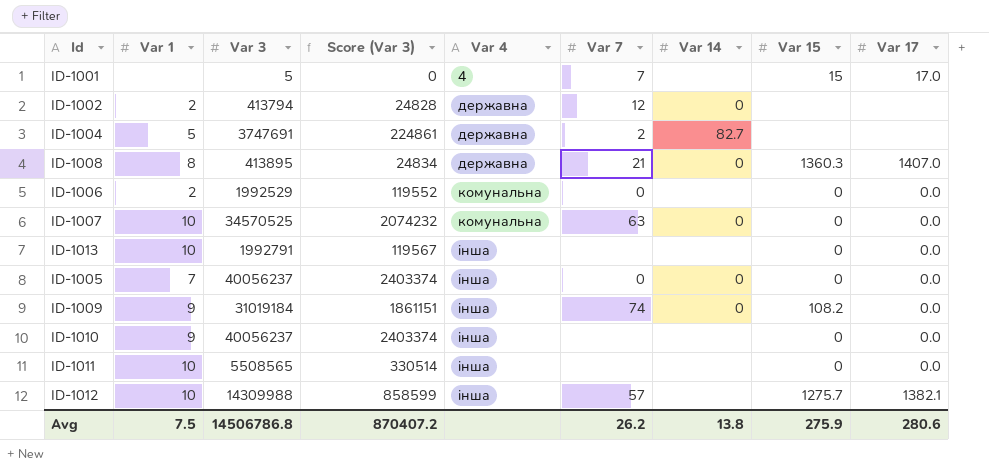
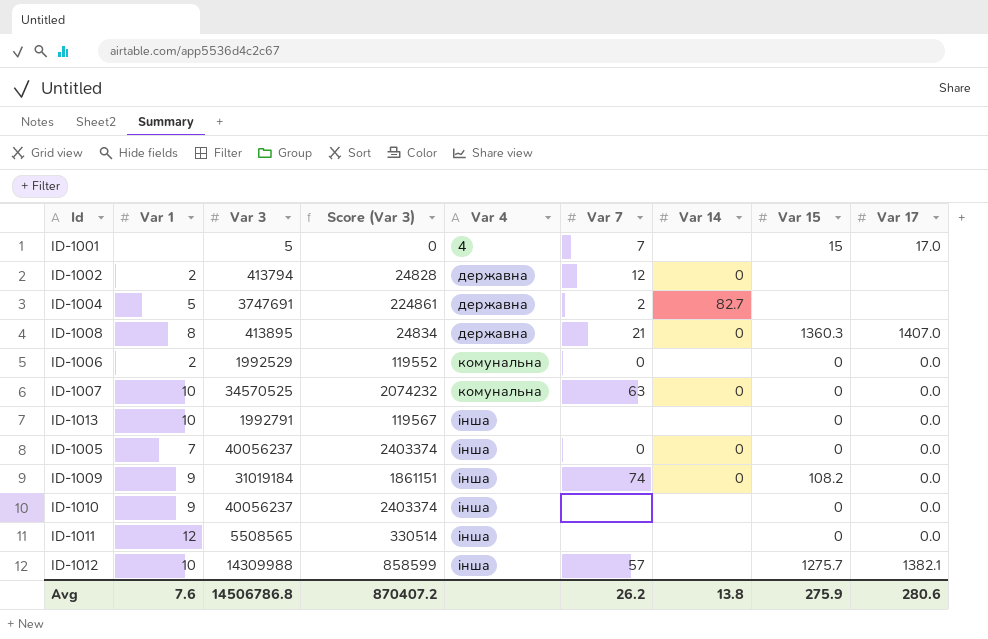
ID-1011 | Var 1: 10 -> 12
Avg | Var 1: 7.5 -> 7.6

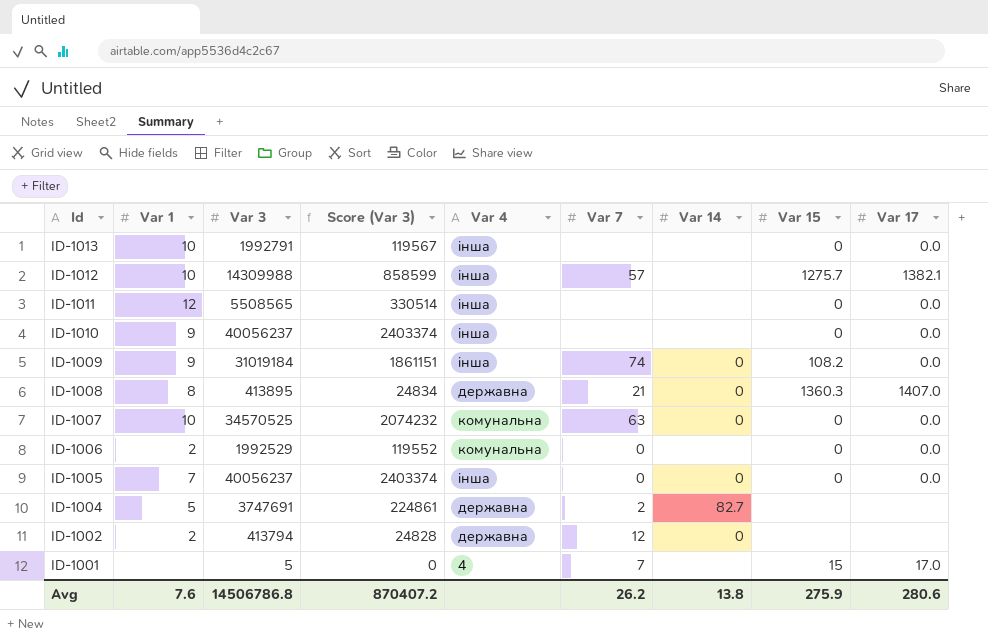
row order: Var 4 ascending -> Id descending

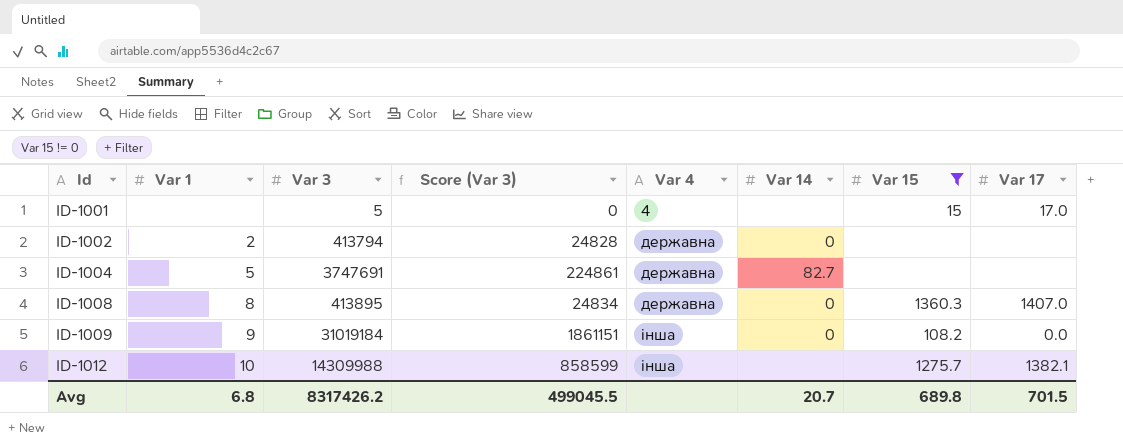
filter: none -> Var 15 != 0
row order: Id descending -> Id ascending
column Var 7 | position: 6 -> none
Avg | Var 1: 7.6 -> 6.8
Avg | Var 3: 14506786.8 -> 8317426.2
Avg | Score (Var 3): 870407.2 -> 499045.5
Avg | Var 14: 13.8 -> 20.7
Avg | Var 15: 275.9 -> 689.8
Avg | Var 17: 280.6 -> 701.5

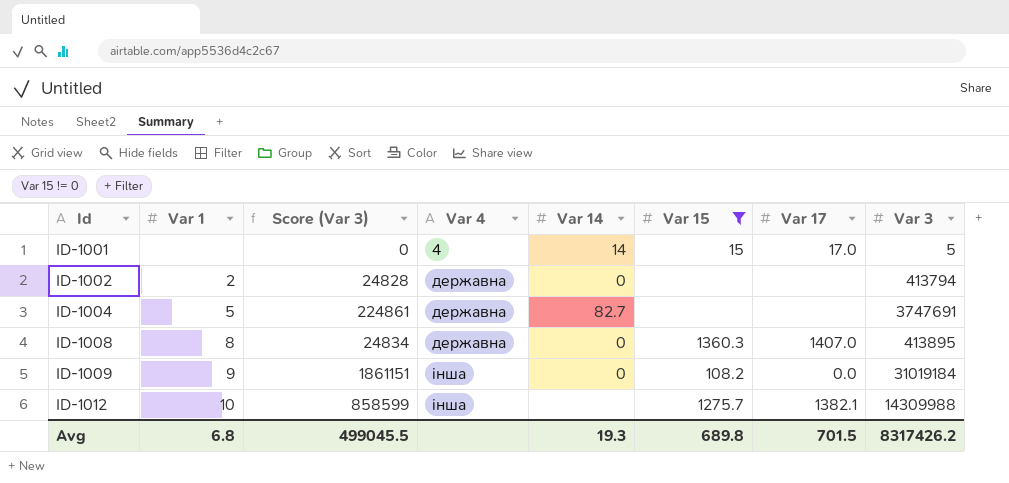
column Var 3 | position: 3 -> 8
ID-1001 | Var 14: none -> 14
Avg | Var 14: 20.7 -> 19.3

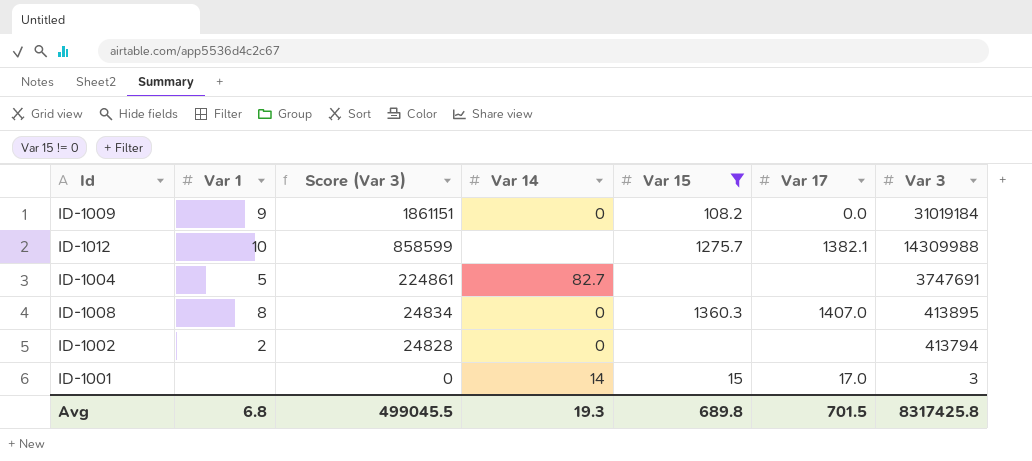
row order: Id ascending -> Score (Var 3) descending
column Var 4 | position: 4 -> none
ID-1001 | Var 3: 5 -> 3
Avg | Var 3: 8317426.2 -> 8317425.8

